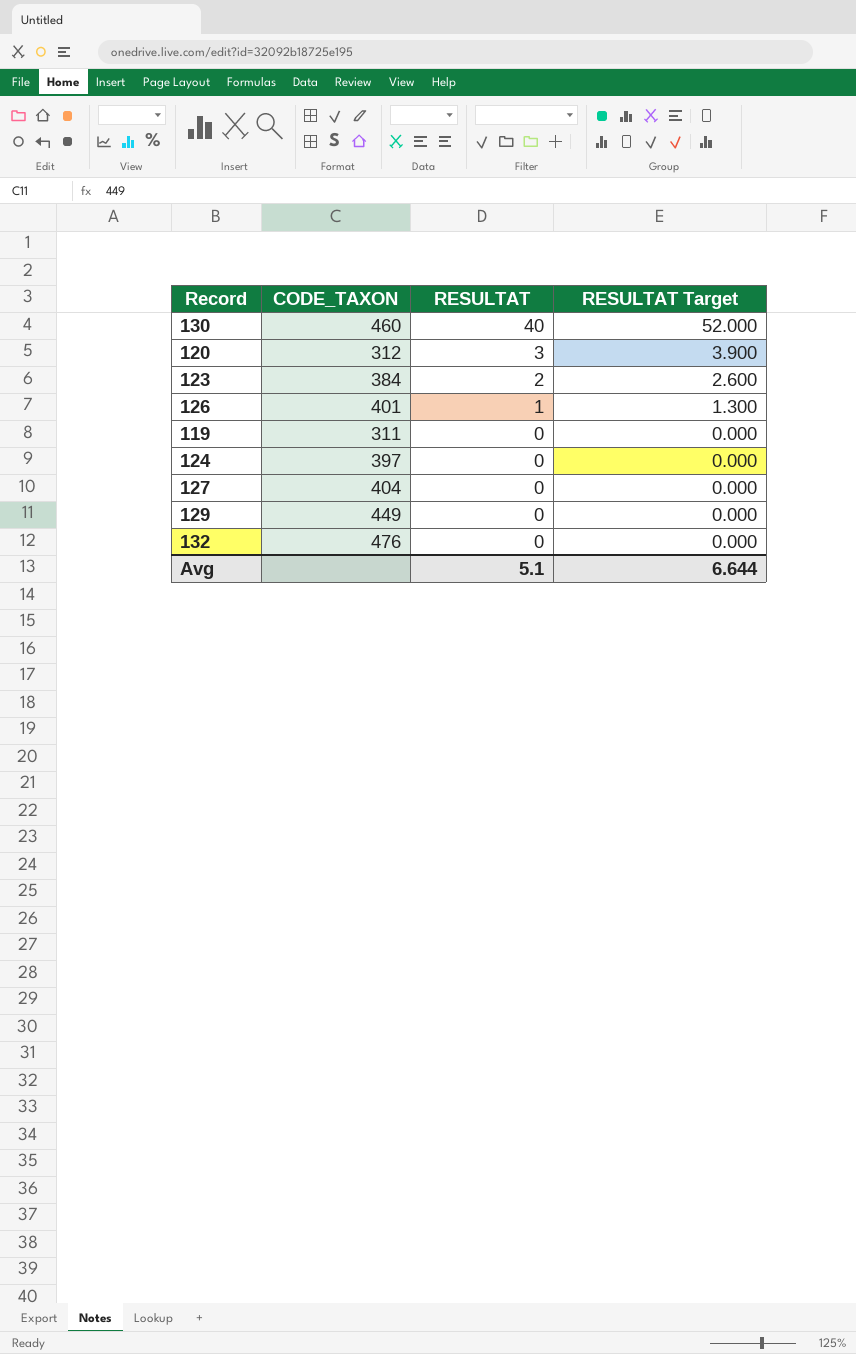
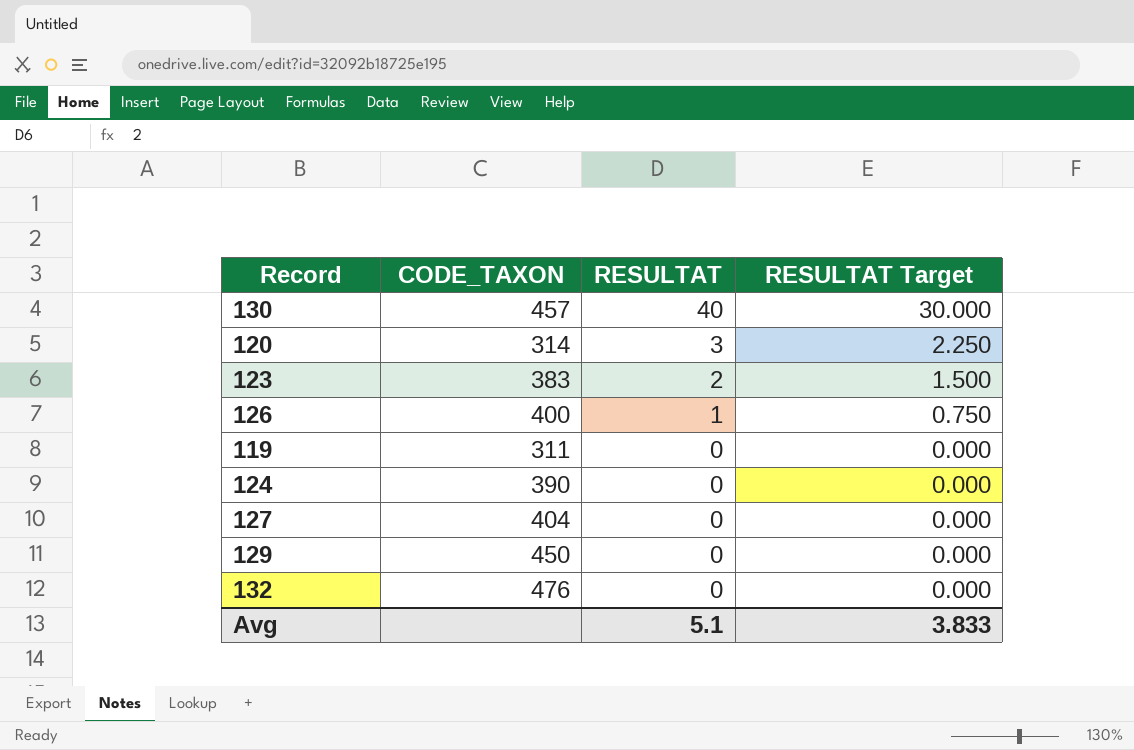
column RESULTAT Target | formula: [RESULTAT] * 1.3 -> [RESULTAT] * 0.75
130 | CODE_TAXON: 460 -> 457
120 | CODE_TAXON: 312 -> 314
123 | CODE_TAXON: 384 -> 383
126 | CODE_TAXON: 401 -> 400
124 | CODE_TAXON: 397 -> 390
129 | CODE_TAXON: 449 -> 450
Avg | RESULTAT Target: 6.644 -> 3.833

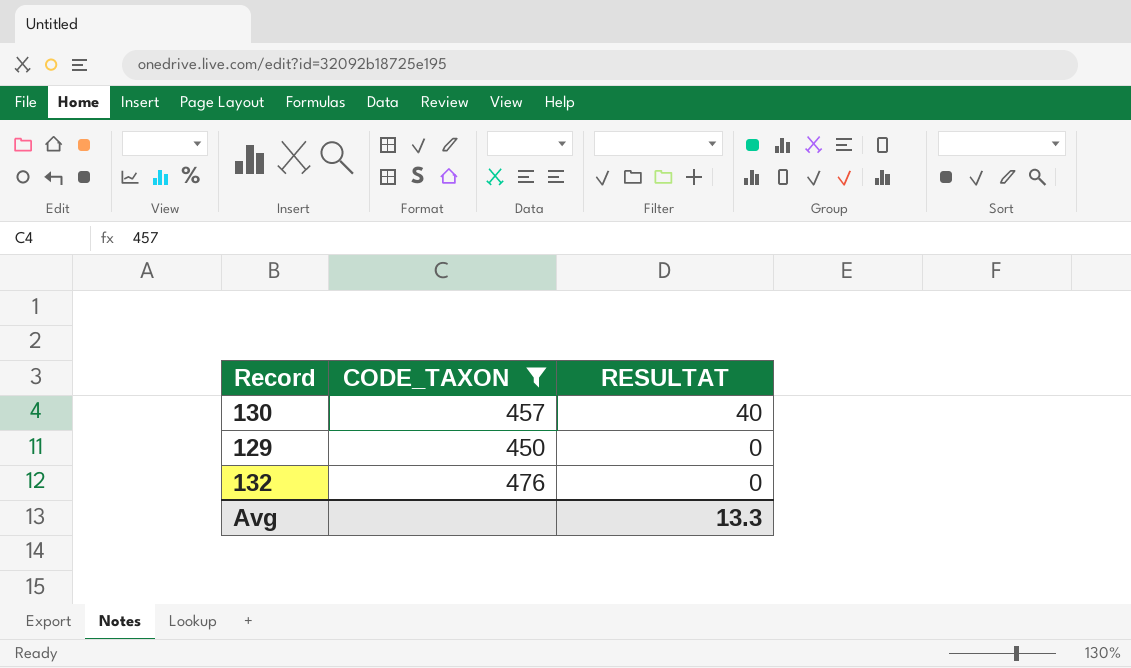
filter: none -> CODE_TAXON >= 450
column RESULTAT Target | formula: [RESULTAT] * 0.75 -> none
Avg | RESULTAT: 5.1 -> 13.3

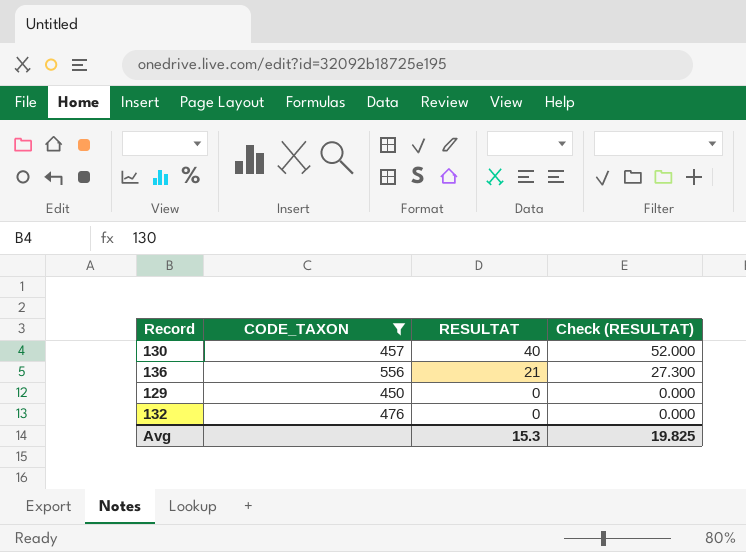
column Check (RESULTAT) | formula: none -> [RESULTAT] * 1.3
row 136: none -> 556 | 21 | 27.300
Avg | RESULTAT: 13.3 -> 15.3

